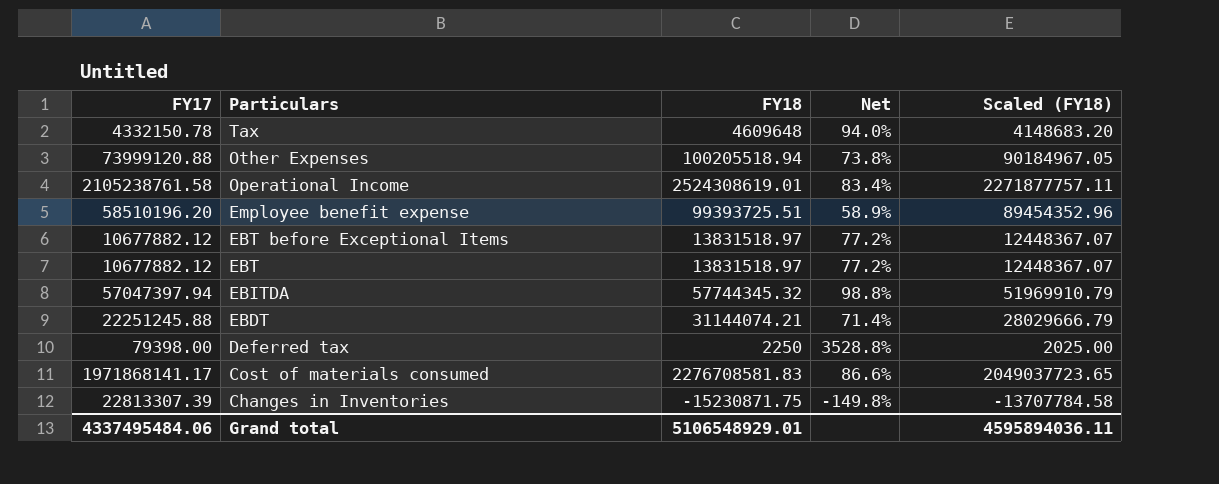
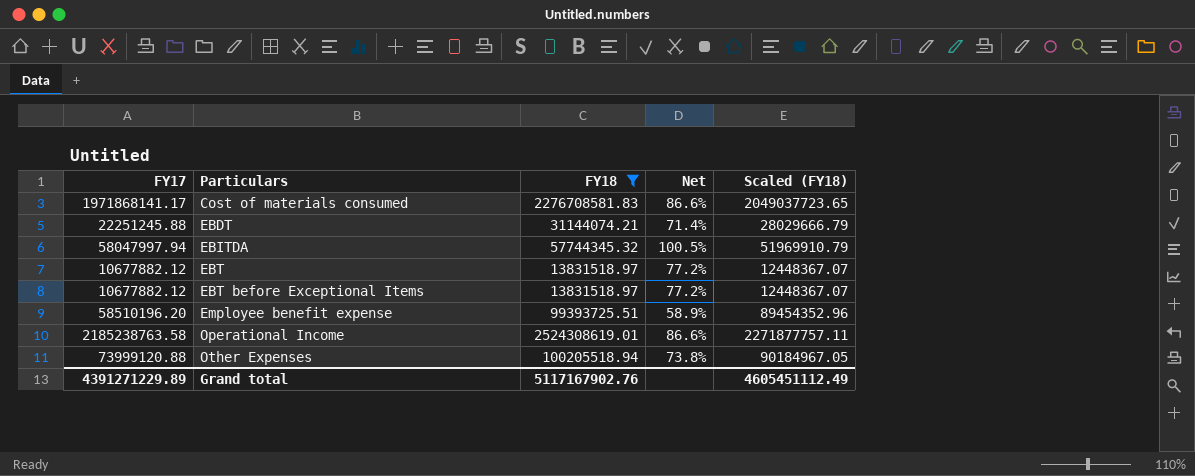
filter: none -> FY18 >= 13831518.97
row order: Particulars descending -> Particulars ascending
EBITDA | FY17: 57047397.94 -> 58047997.94
EBITDA | Net: 98.8% -> 100.5%
Operational Income | FY17: 2105238761.58 -> 2185238763.58
Operational Income | Net: 83.4% -> 86.6%
Grand total | FY17: 4337495484.06 -> 4391271229.89
Grand total | FY18: 5106548929.01 -> 5117167902.76
Grand total | Scaled (FY18): 4595894036.11 -> 4605451112.49

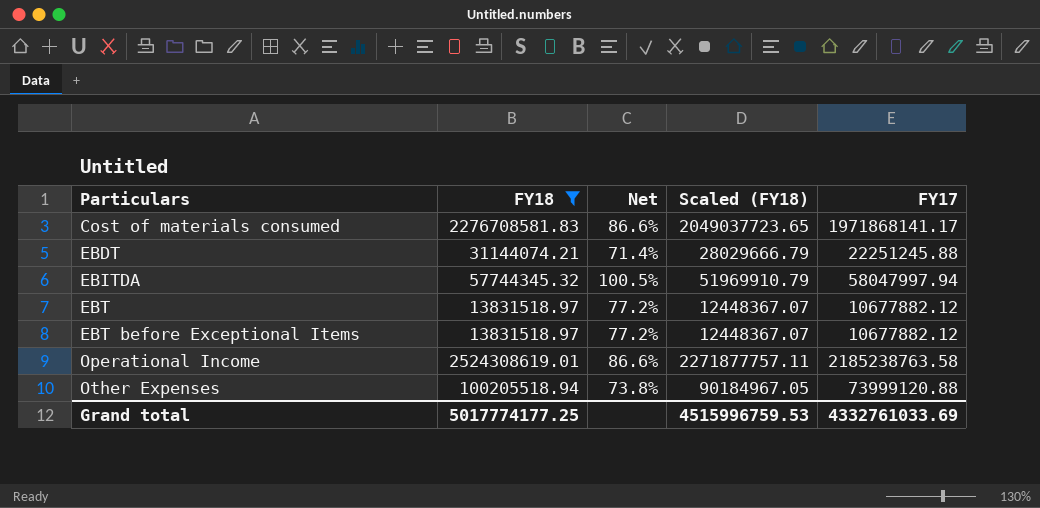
column FY17 | position: 1 -> 5
row Employee benefit expense: 58510196.20 | 99393725.51 | 58.9% | 89454352.96 -> none
Grand total | FY18: 5117167902.76 -> 5017774177.25
Grand total | Scaled (FY18): 4605451112.49 -> 4515996759.53
Grand total | FY17: 4391271229.89 -> 4332761033.69

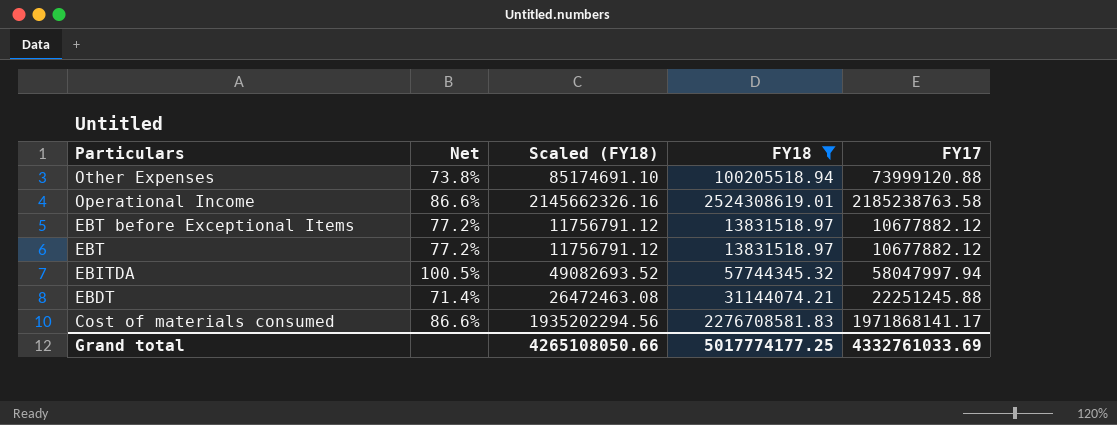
row order: Particulars ascending -> Particulars descending
column Scaled (FY18) | formula: [FY18] * 0.9 -> [FY18] * 0.85
column FY18 | position: 2 -> 4
Grand total | Scaled (FY18): 4515996759.53 -> 4265108050.66

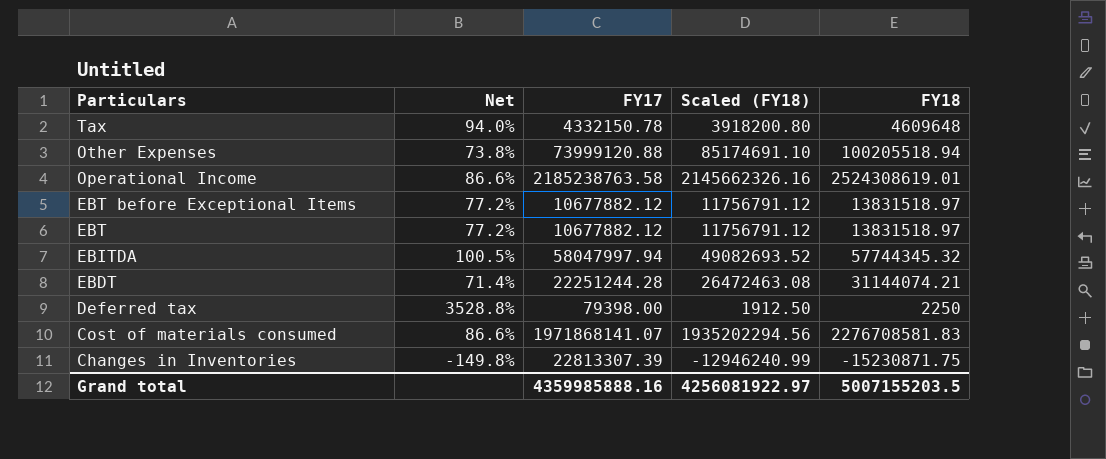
filter: FY18 >= 13831518.97 -> none
column FY17 | position: 5 -> 3
EBDT | FY17: 22251245.88 -> 22251244.28
Cost of materials consumed | FY17: 1971868141.17 -> 1971868141.07
Grand total | FY17: 4332761033.69 -> 4359985888.16
Grand total | Scaled (FY18): 4265108050.66 -> 4256081922.97
Grand total | FY18: 5017774177.25 -> 5007155203.5

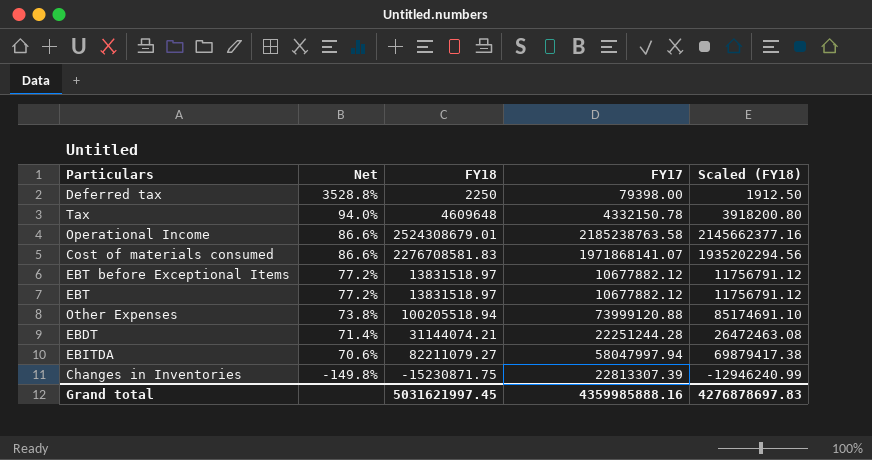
row order: Particulars descending -> Net descending
column FY18 | position: 5 -> 3
Operational Income | FY18: 2524308619.01 -> 2524308679.01
Operational Income | Scaled (FY18): 2145662326.16 -> 2145662377.16
EBITDA | Net: 100.5% -> 70.6%
EBITDA | FY18: 57744345.32 -> 82211079.27
EBITDA | Scaled (FY18): 49082693.52 -> 69879417.38
Grand total | FY18: 5007155203.5 -> 5031621997.45
Grand total | Scaled (FY18): 4256081922.97 -> 4276878697.83

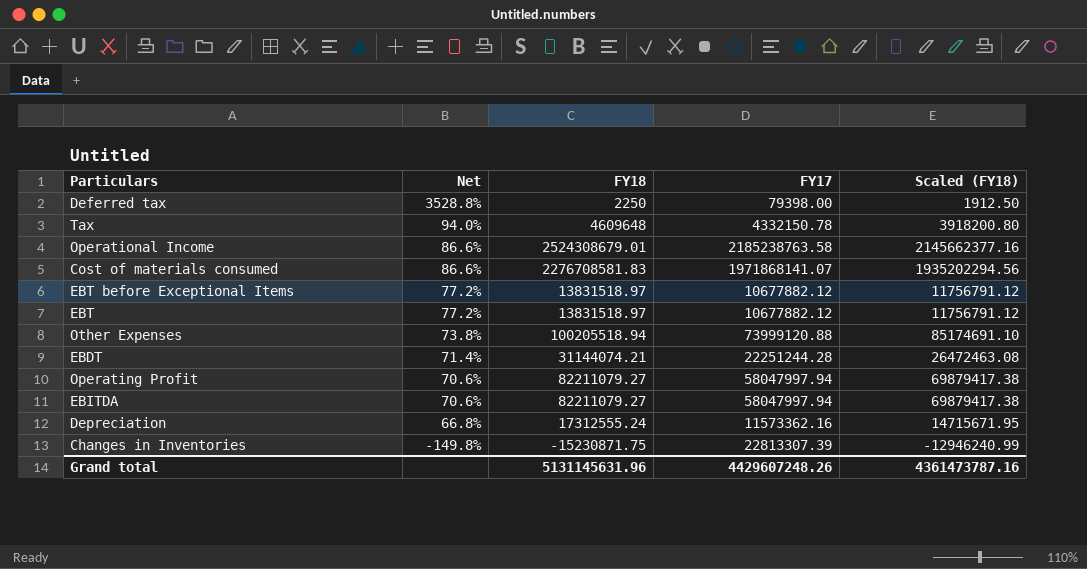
row Operating Profit: none -> 70.6% | 82211079.27 | 58047997.94 | 69879417.38
row Depreciation: none -> 66.8% | 17312555.24 | 11573362.16 | 14715671.95
Grand total | FY18: 5031621997.45 -> 5131145631.96
Grand total | FY17: 4359985888.16 -> 4429607248.26
Grand total | Scaled (FY18): 4276878697.83 -> 4361473787.16

